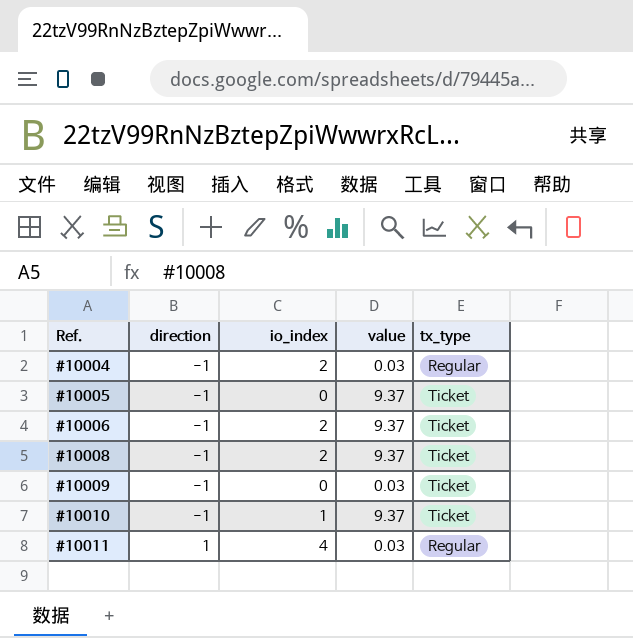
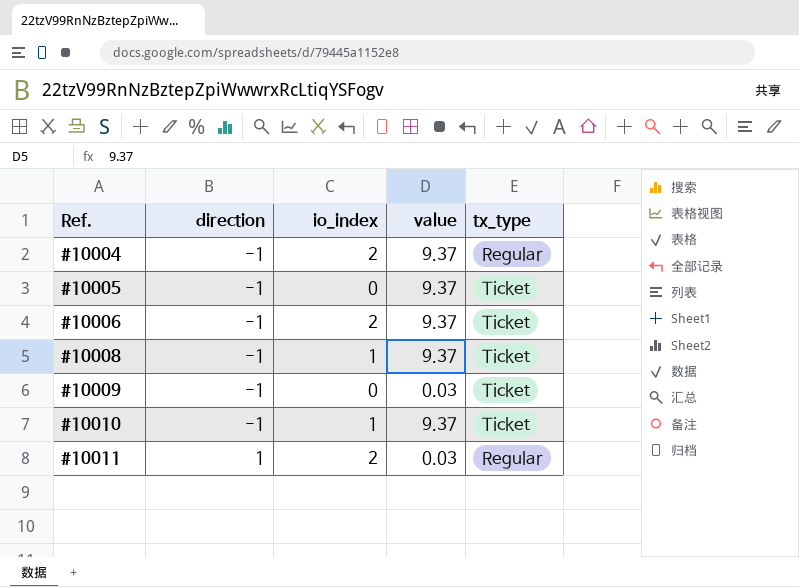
#10004 | value: 0.03 -> 9.37
#10008 | io_index: 2 -> 1
#10011 | io_index: 4 -> 2

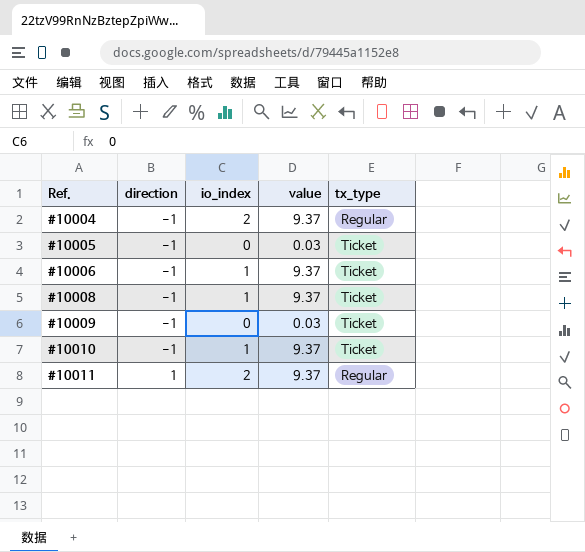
#10005 | value: 9.37 -> 0.03
#10006 | io_index: 2 -> 1
#10011 | value: 0.03 -> 9.37

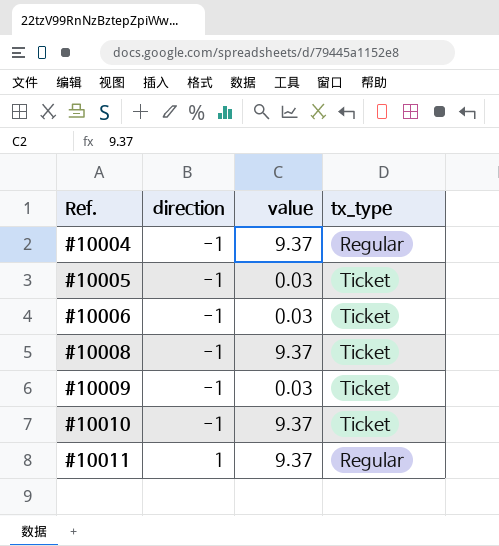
column io_index | position: 3 -> none
#10006 | value: 9.37 -> 0.03

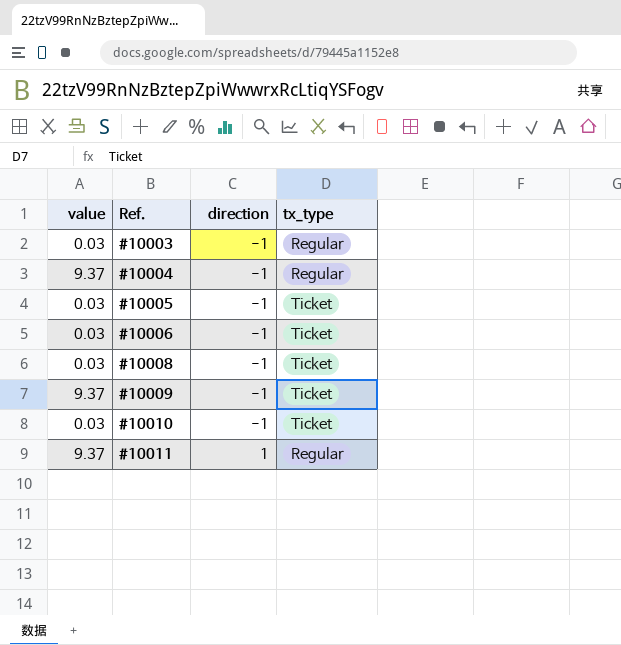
column value | position: 3 -> 1
row #10003: none -> 0.03 | -1 | Regular
#10008 | value: 9.37 -> 0.03
#10009 | value: 0.03 -> 9.37
#10010 | value: 9.37 -> 0.03

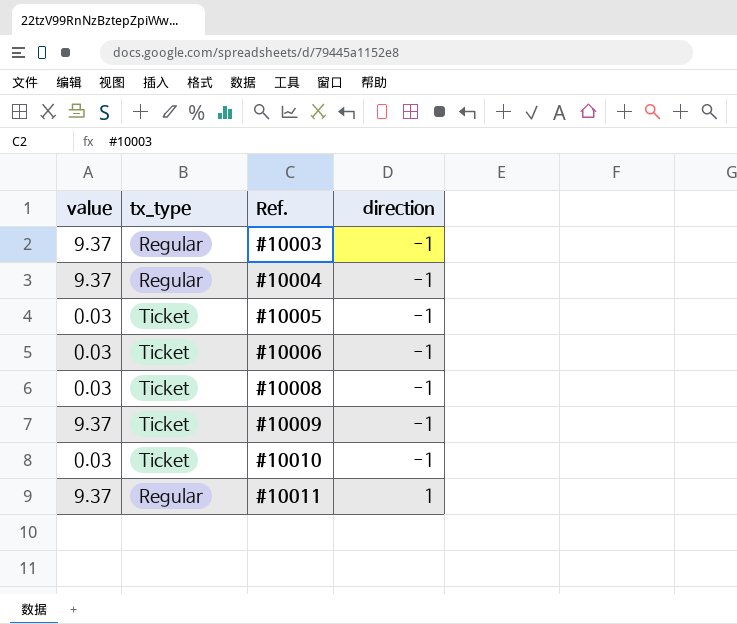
column tx_type | position: 4 -> 2
#10003 | value: 0.03 -> 9.37

